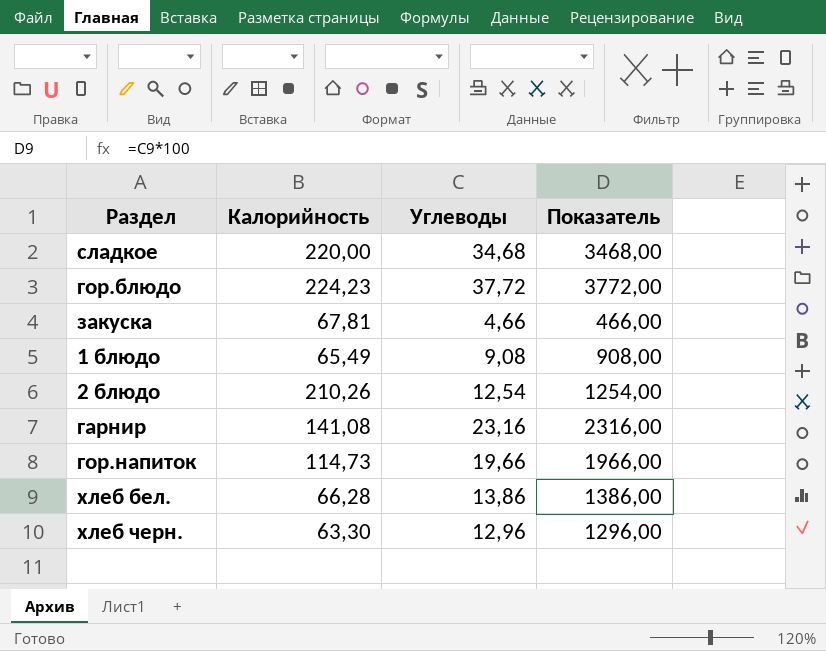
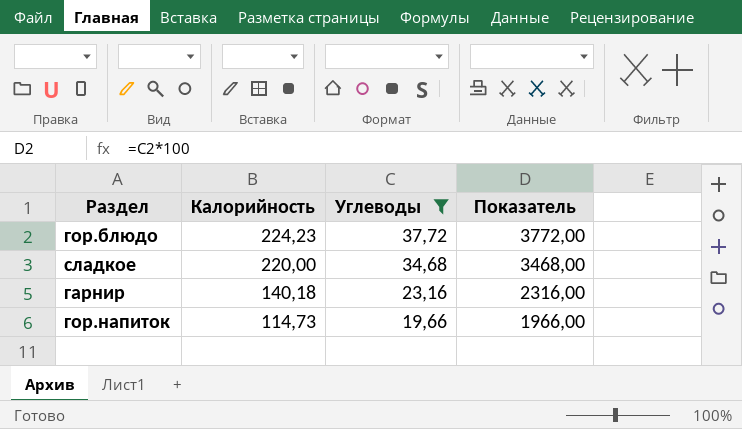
filter: none -> Углеводы >= 19,66
row order: none -> Калорийность descending
гарнир | Калорийность: 141,08 -> 140,18

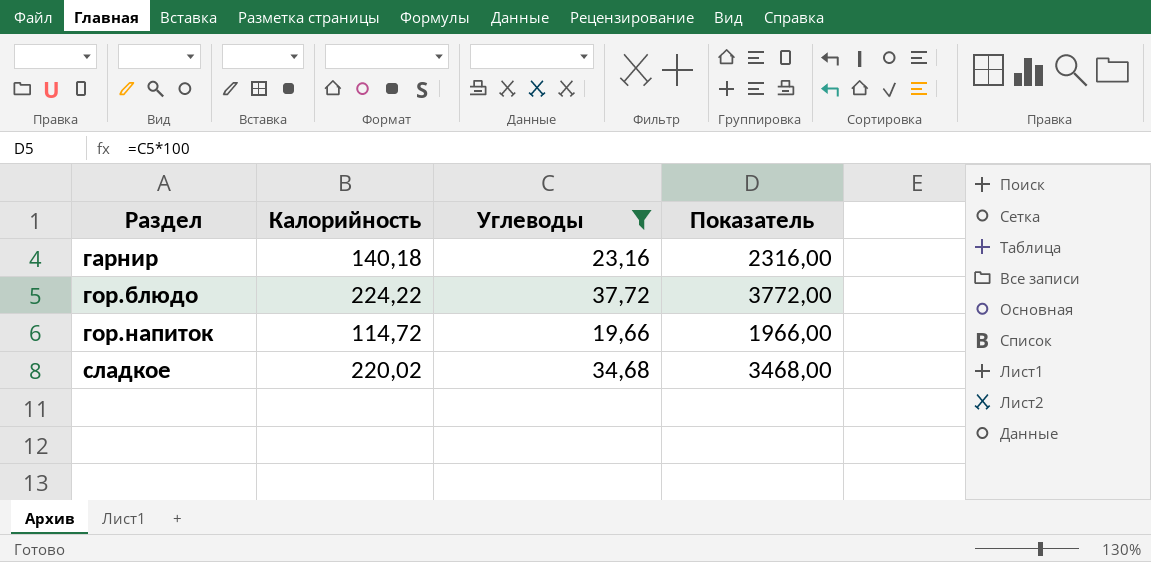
row order: Калорийность descending -> Раздел ascending
гор.блюдо | Калорийность: 224,23 -> 224,22
гор.напиток | Калорийность: 114,73 -> 114,72
сладкое | Калорийность: 220,00 -> 220,02

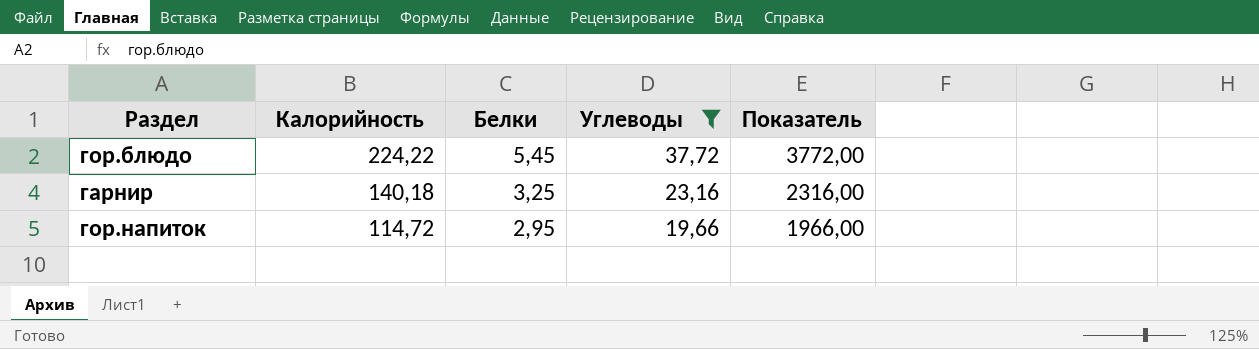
row order: Раздел ascending -> Калорийность descending
column Белки | position: none -> 3
row сладкое: 220,02 | 34,68 | 3468,00 -> none

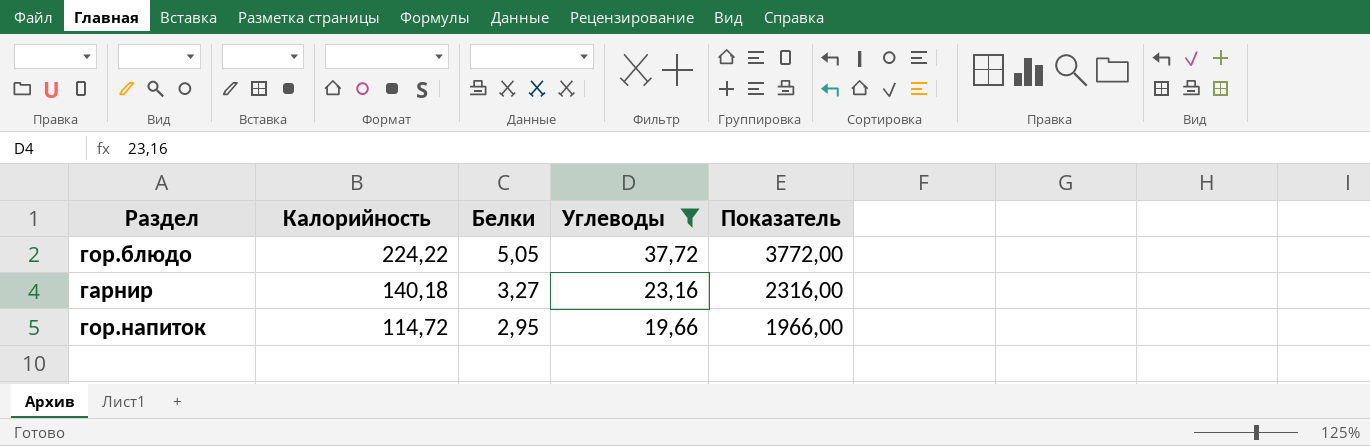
гор.блюдо | Белки: 5,45 -> 5,05
гарнир | Белки: 3,25 -> 3,27

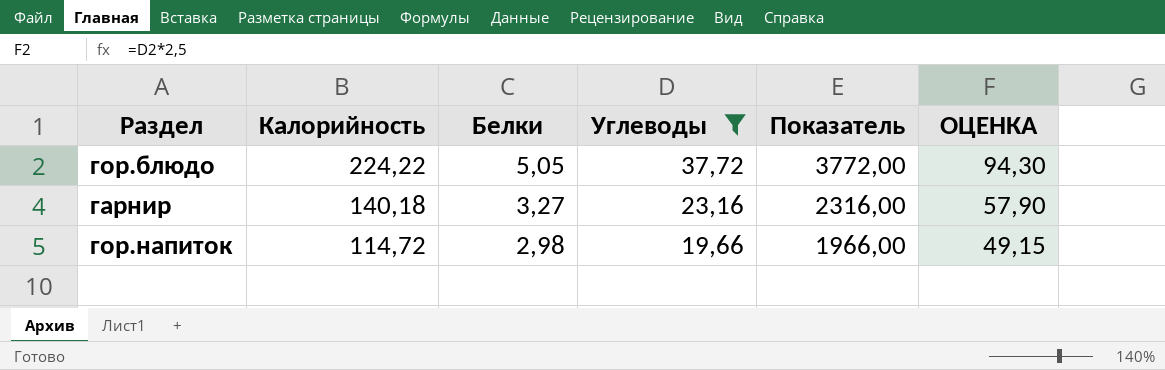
column ОЦЕНКА | formula: none -> [Углеводы] * 2,5
гор.напиток | Белки: 2,95 -> 2,98

